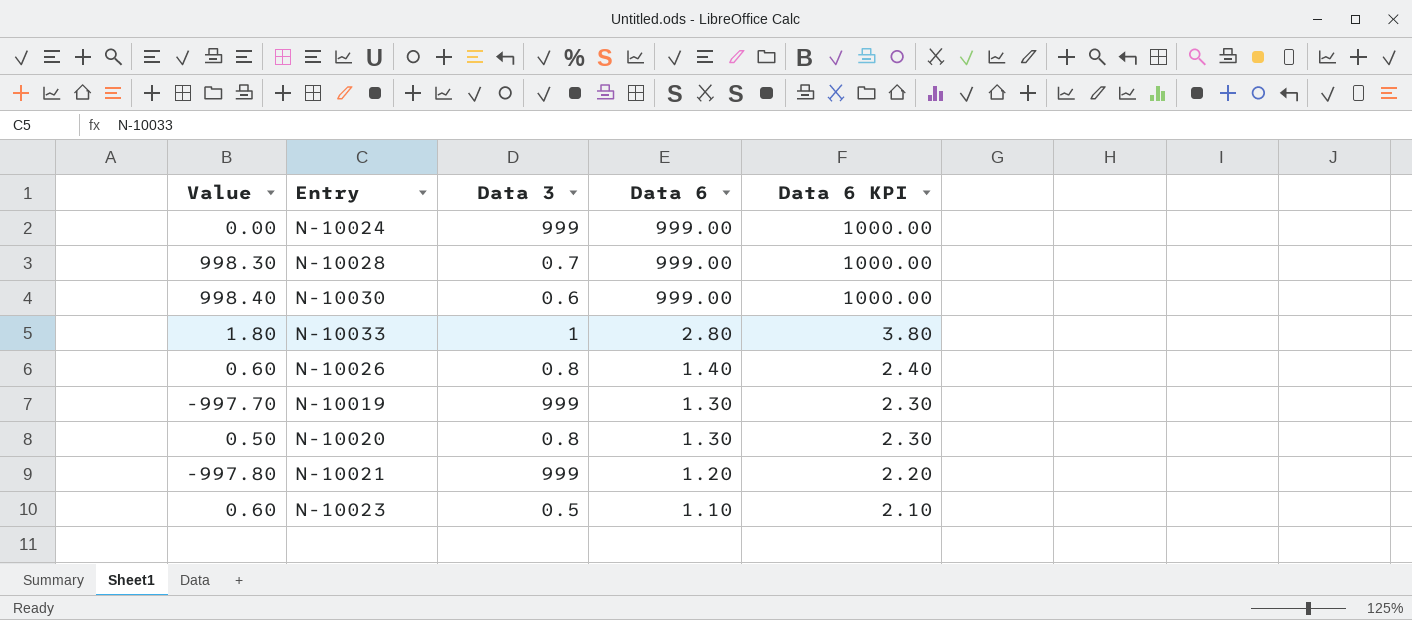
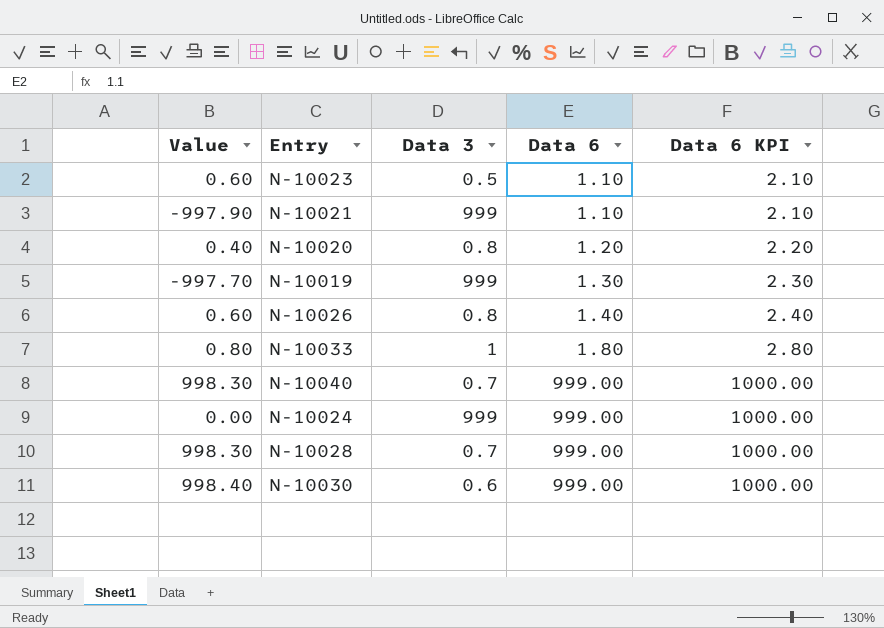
row order: Data 6 descending -> Data 6 ascending
N-10021 | Value: -997.80 -> -997.90
N-10021 | Data 6: 1.20 -> 1.10
N-10021 | Data 6 KPI: 2.20 -> 2.10
N-10020 | Value: 0.50 -> 0.40
N-10020 | Data 6: 1.30 -> 1.20
N-10020 | Data 6 KPI: 2.30 -> 2.20
N-10033 | Value: 1.80 -> 0.80
N-10033 | Data 6: 2.80 -> 1.80
N-10033 | Data 6 KPI: 3.80 -> 2.80
row N-10040: none -> 998.30 | 0.7 | 999.00 | 1000.00

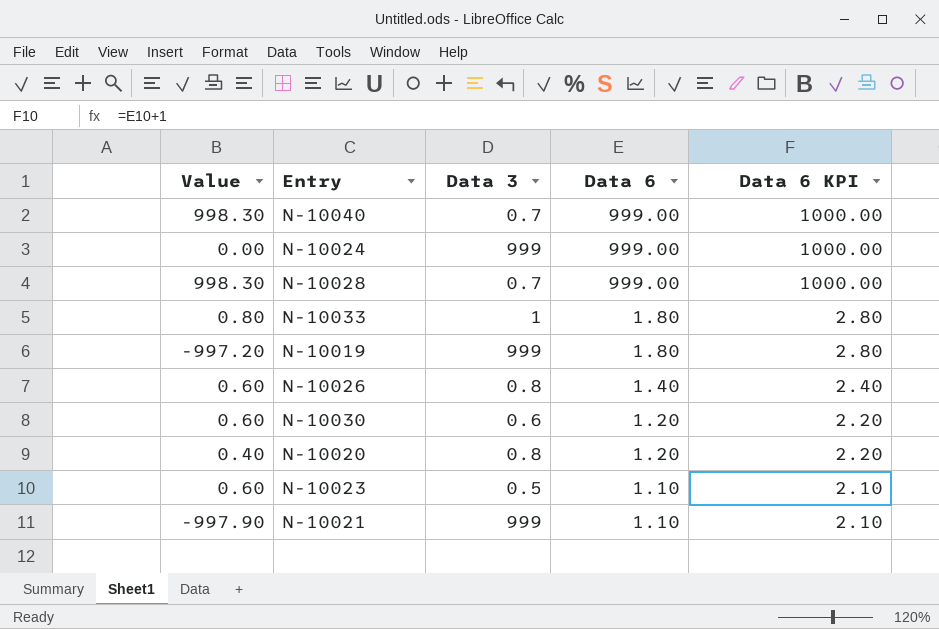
row order: Data 6 ascending -> Data 6 descending
N-10019 | Value: -997.70 -> -997.20
N-10019 | Data 6: 1.30 -> 1.80
N-10019 | Data 6 KPI: 2.30 -> 2.80
N-10030 | Value: 998.40 -> 0.60
N-10030 | Data 6: 999.00 -> 1.20
N-10030 | Data 6 KPI: 1000.00 -> 2.20

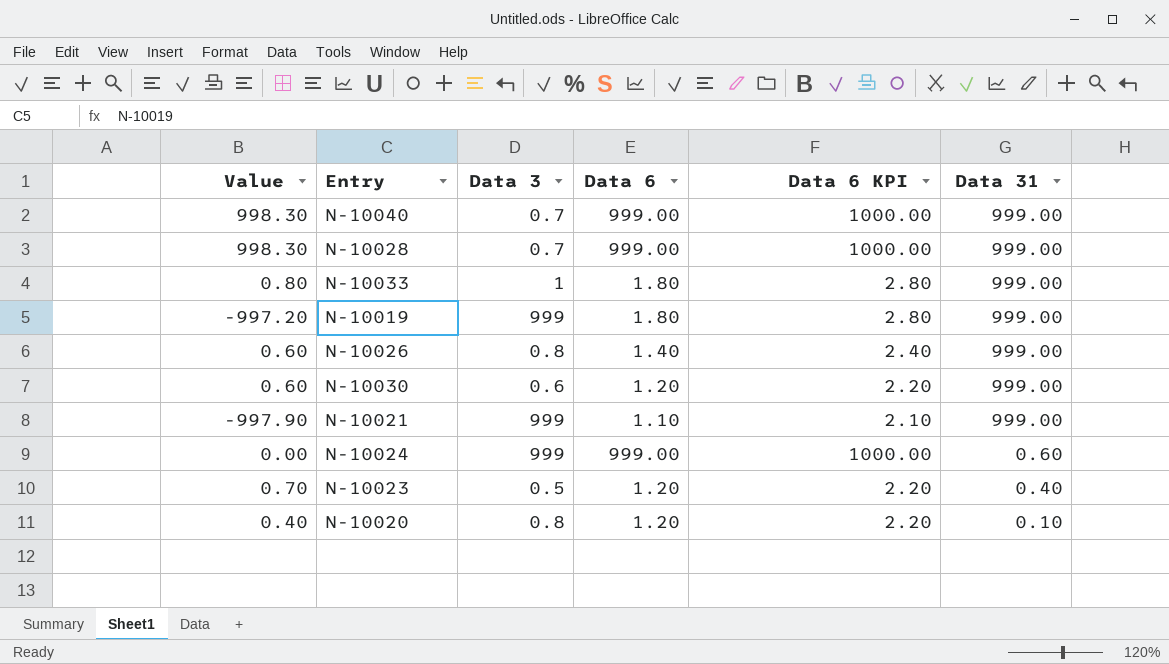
row order: Data 6 descending -> Data 31 descending
column Data 31 | position: none -> 6
N-10023 | Value: 0.60 -> 0.70
N-10023 | Data 6: 1.10 -> 1.20
N-10023 | Data 6 KPI: 2.10 -> 2.20

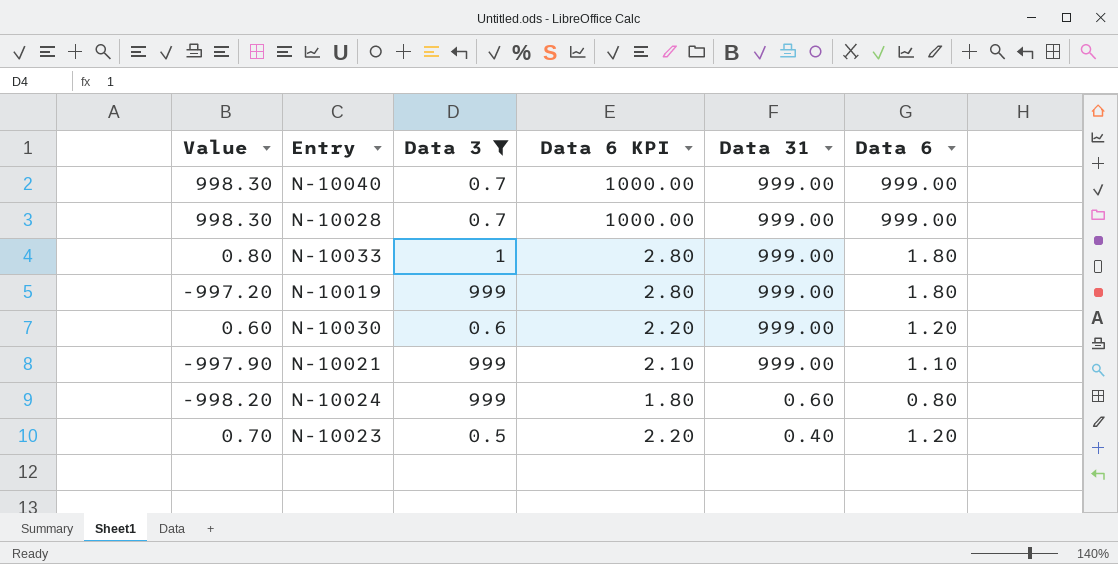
filter: none -> Data 3 != 0.8
column Data 6 | position: 4 -> 6
N-10024 | Value: 0.00 -> -998.20
N-10024 | Data 6 KPI: 1000.00 -> 1.80
N-10024 | Data 6: 999.00 -> 0.80

